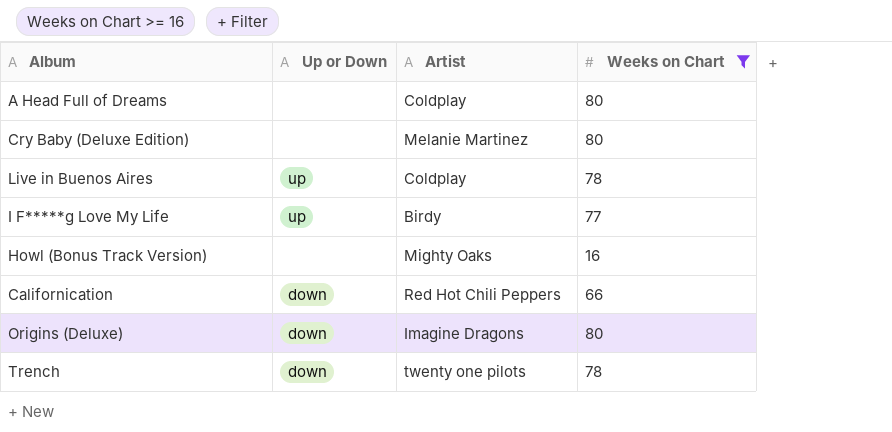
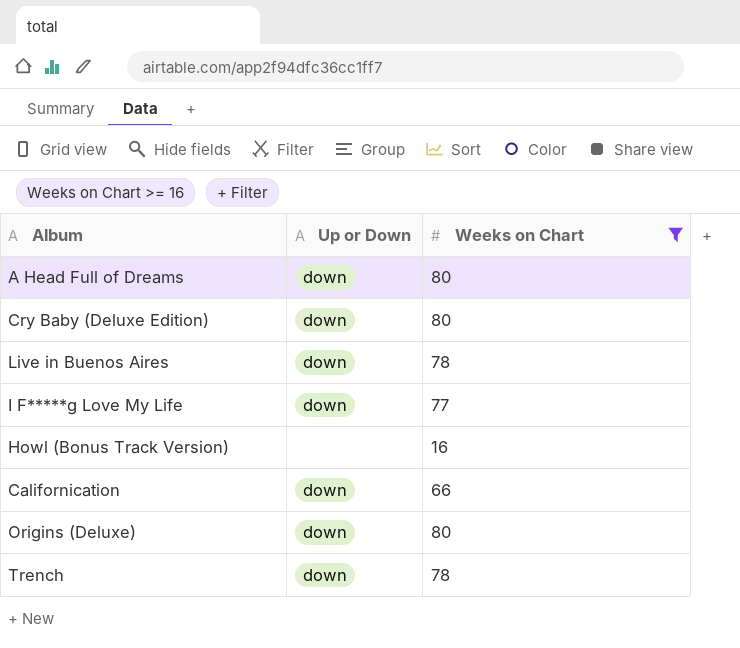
column Artist | position: 3 -> none
A Head Full of Dreams | Up or Down: none -> down
Cry Baby (Deluxe Edition) | Up or Down: none -> down
Live in Buenos Aires | Up or Down: up -> down
I F*****g Love My Life | Up or Down: up -> down

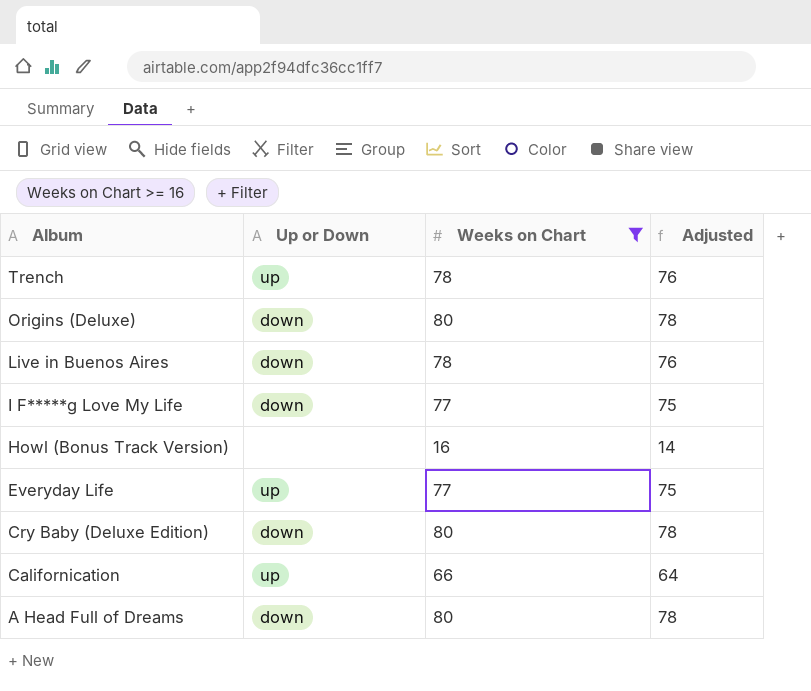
row order: none -> Album descending
column Adjusted | formula: none -> [Weeks on Chart] - 2
Trench | Up or Down: down -> up
row Everyday Life: none -> up | 77 | 75
Californication | Up or Down: down -> up

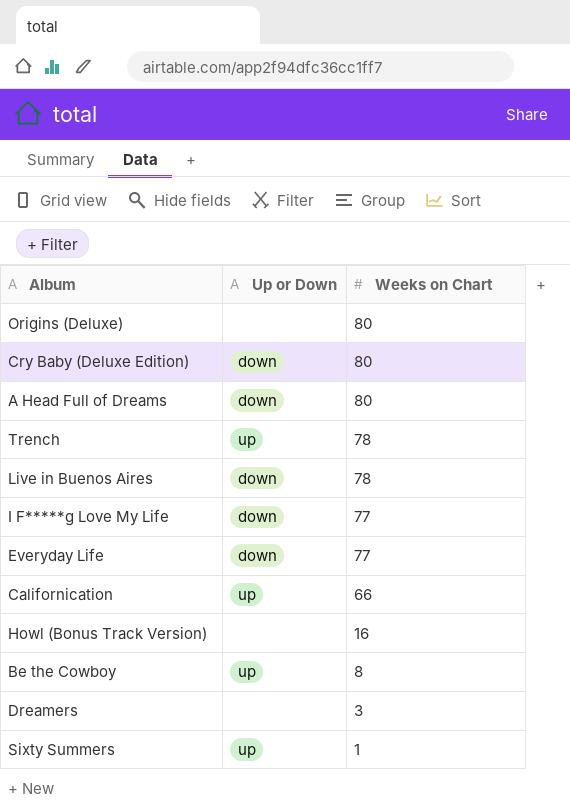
filter: Weeks on Chart >= 16 -> none
row order: Album descending -> Weeks on Chart descending
column Adjusted | formula: [Weeks on Chart] - 2 -> none
Origins (Deluxe) | Up or Down: down -> none
Everyday Life | Up or Down: up -> down

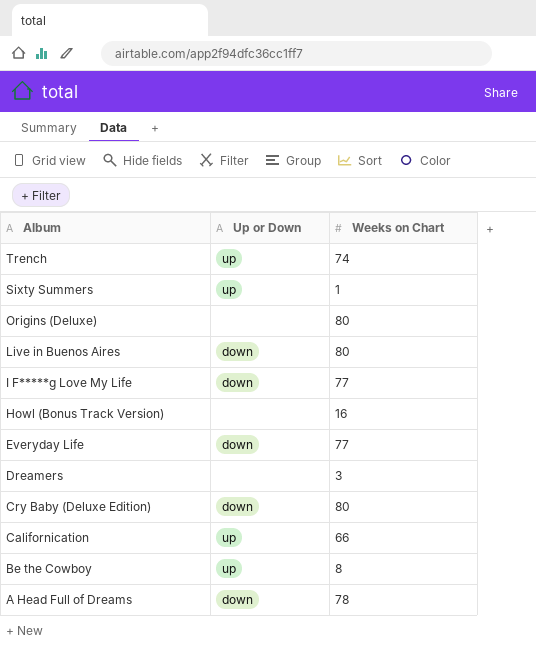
row order: Weeks on Chart descending -> Album descending
Trench | Weeks on Chart: 78 -> 74
Live in Buenos Aires | Weeks on Chart: 78 -> 80
A Head Full of Dreams | Weeks on Chart: 80 -> 78

